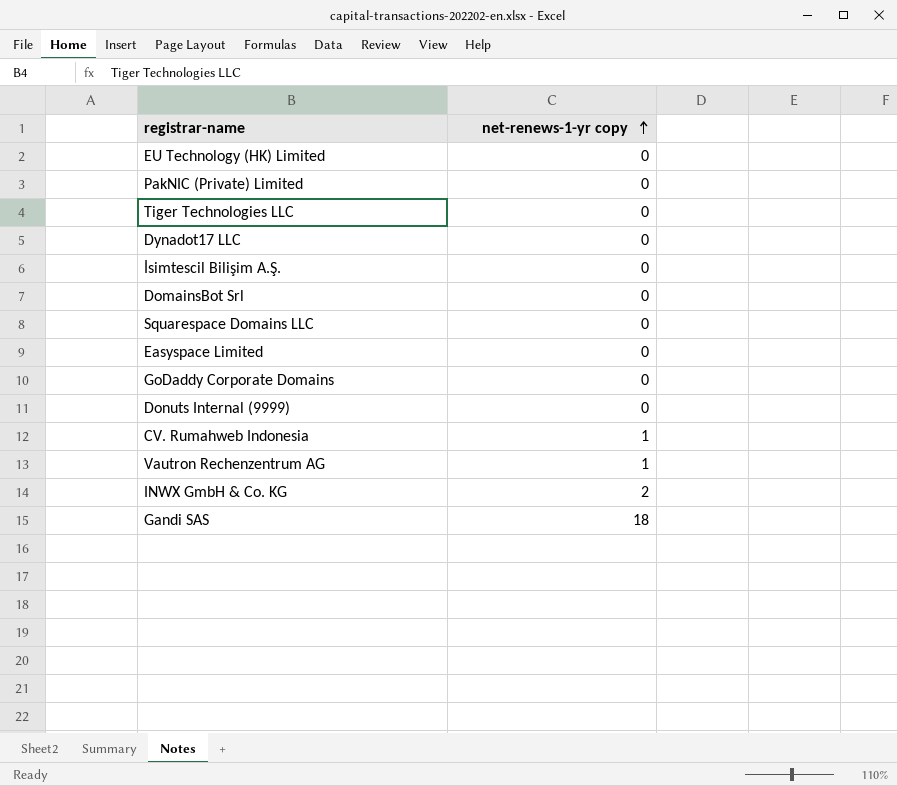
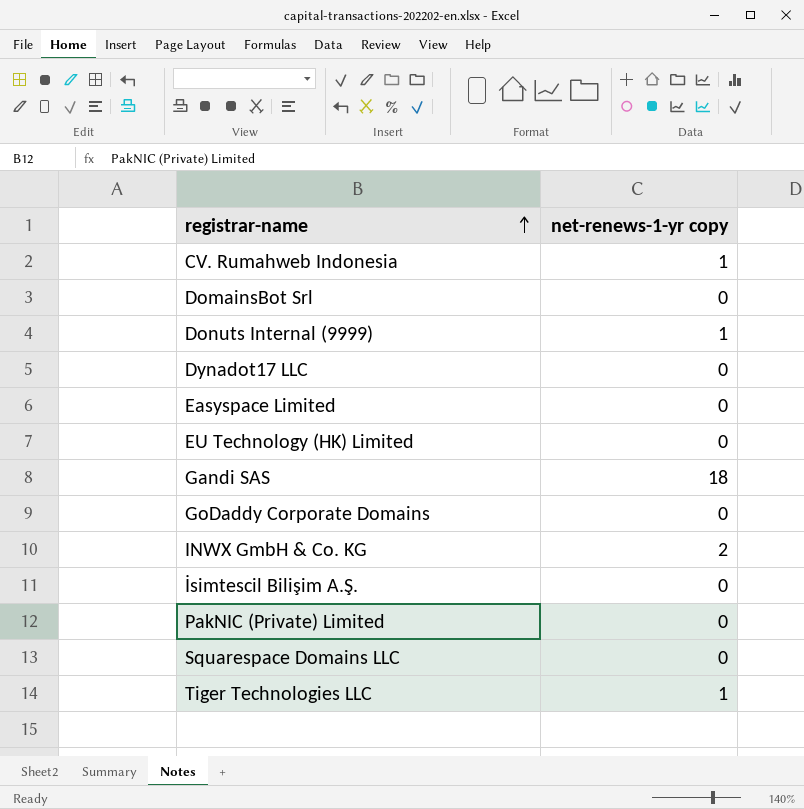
row order: net-renews-1-yr copy ascending -> registrar-name ascending
row Vautron Rechenzentrum AG: 1 -> none
Donuts Internal (9999) | net-renews-1-yr copy: 0 -> 1
Tiger Technologies LLC | net-renews-1-yr copy: 0 -> 1

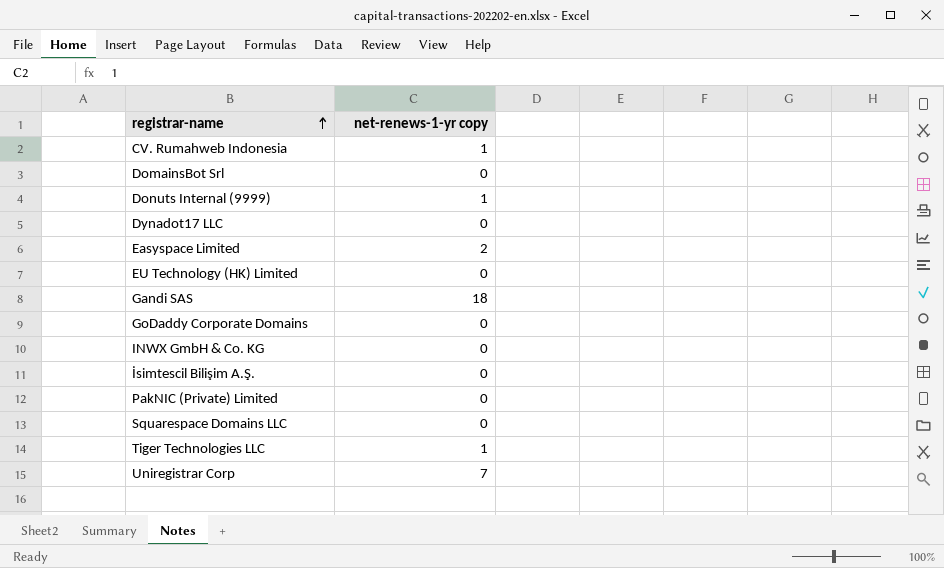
Easyspace Limited | net-renews-1-yr copy: 0 -> 2
INWX GmbH & Co. KG | net-renews-1-yr copy: 2 -> 0
row Uniregistrar Corp: none -> 7

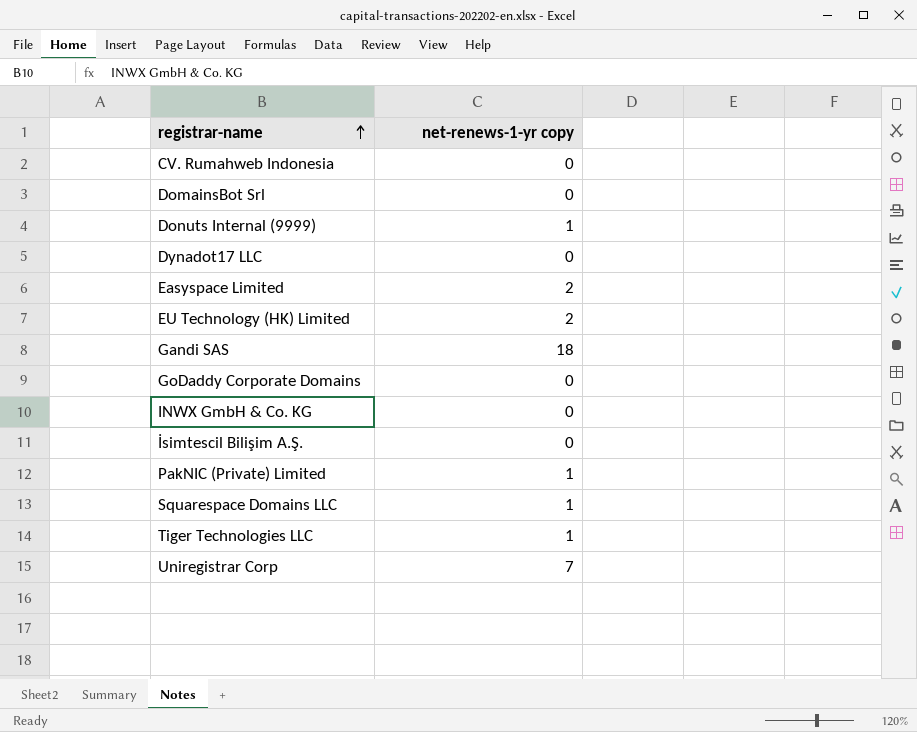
CV. Rumahweb Indonesia | net-renews-1-yr copy: 1 -> 0
EU Technology (HK) Limited | net-renews-1-yr copy: 0 -> 2
PakNIC (Private) Limited | net-renews-1-yr copy: 0 -> 1
Squarespace Domains LLC | net-renews-1-yr copy: 0 -> 1

